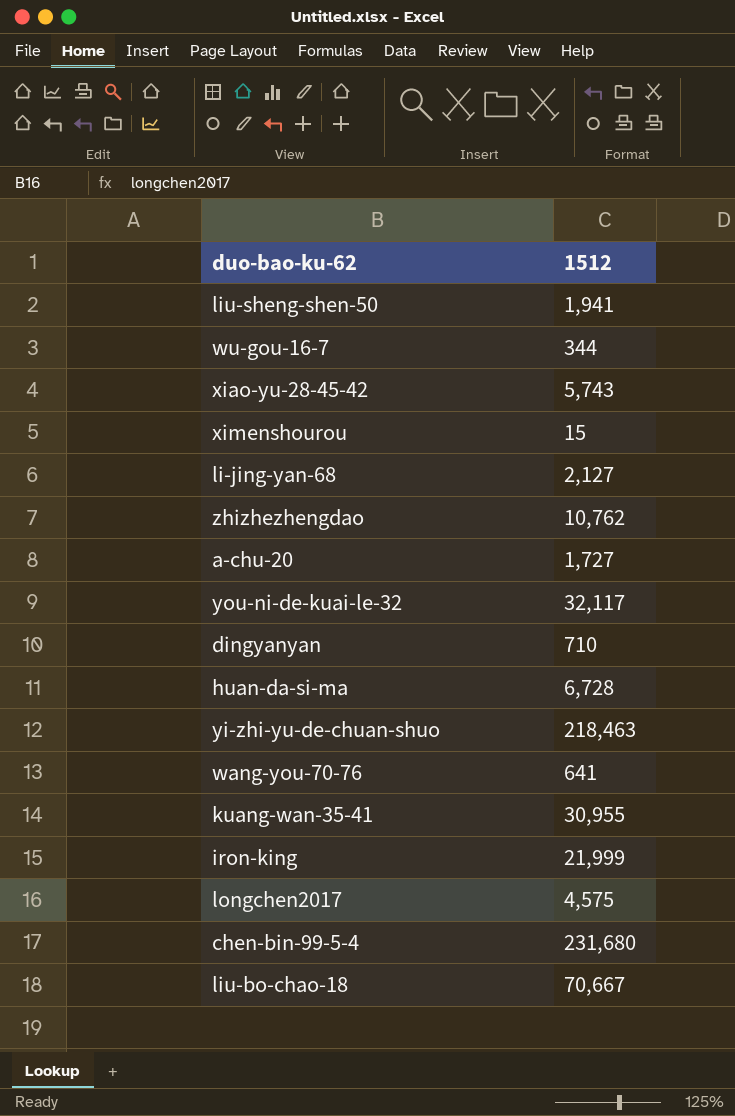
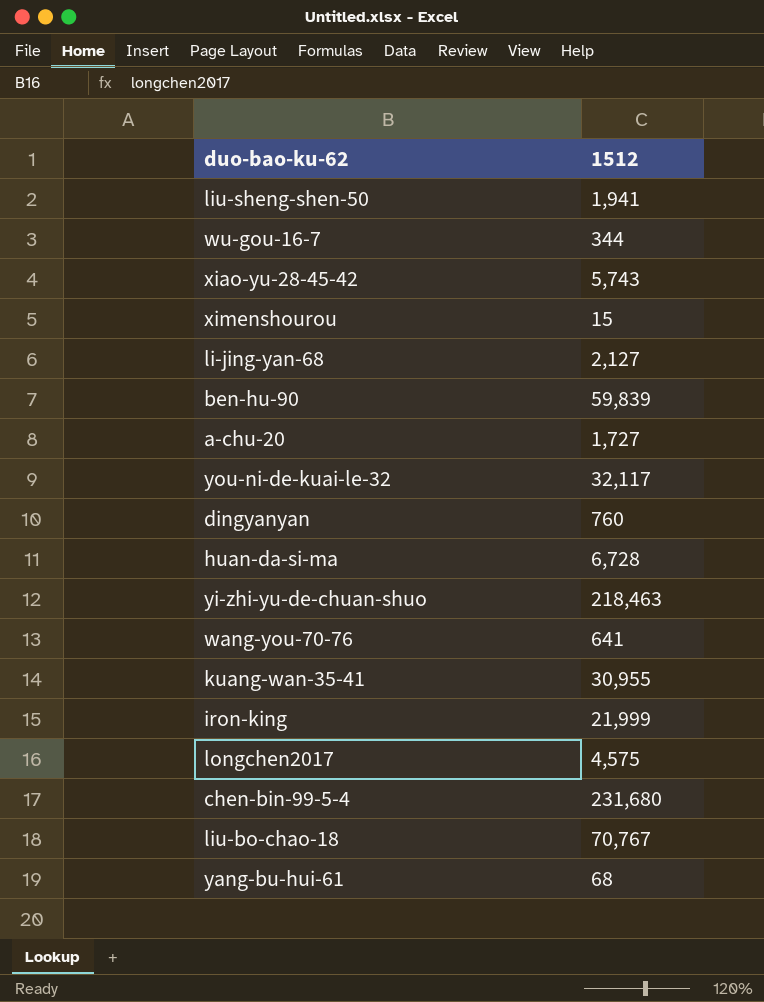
row zhizhezhengdao: 10,762 -> none
row ben-hu-90: none -> 59,839
dingyanyan | 1512: 710 -> 760
liu-bo-chao-18 | 1512: 70,667 -> 70,767
row yang-bu-hui-61: none -> 68

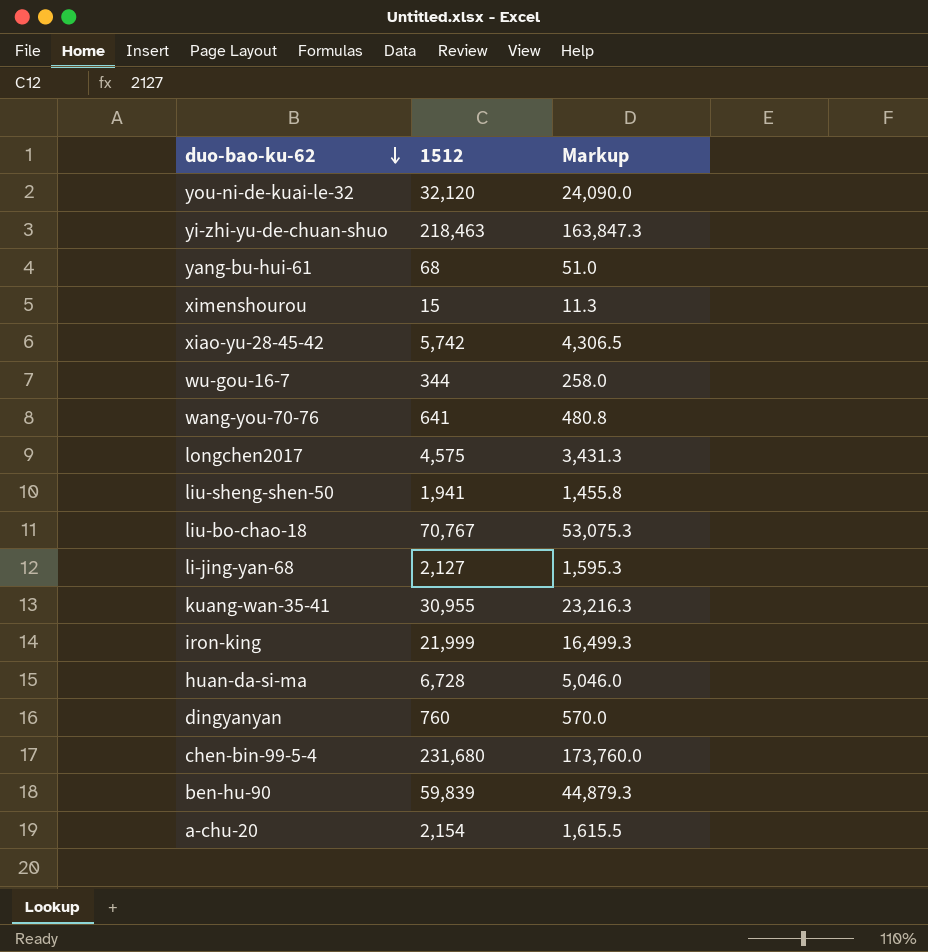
row order: none -> duo-bao-ku-62 descending
column Markup | formula: none -> [1512] * 0.75
you-ni-de-kuai-le-32 | 1512: 32,117 -> 32,120
xiao-yu-28-45-42 | 1512: 5,743 -> 5,742
a-chu-20 | 1512: 1,727 -> 2,154

